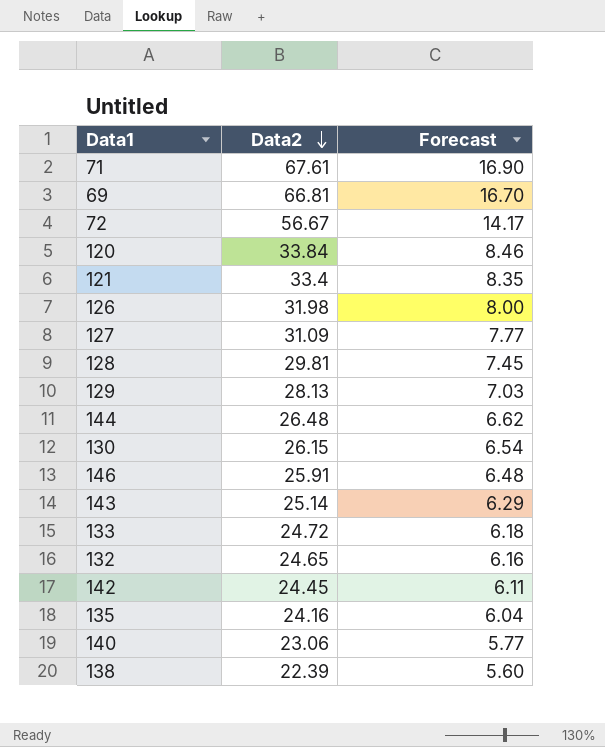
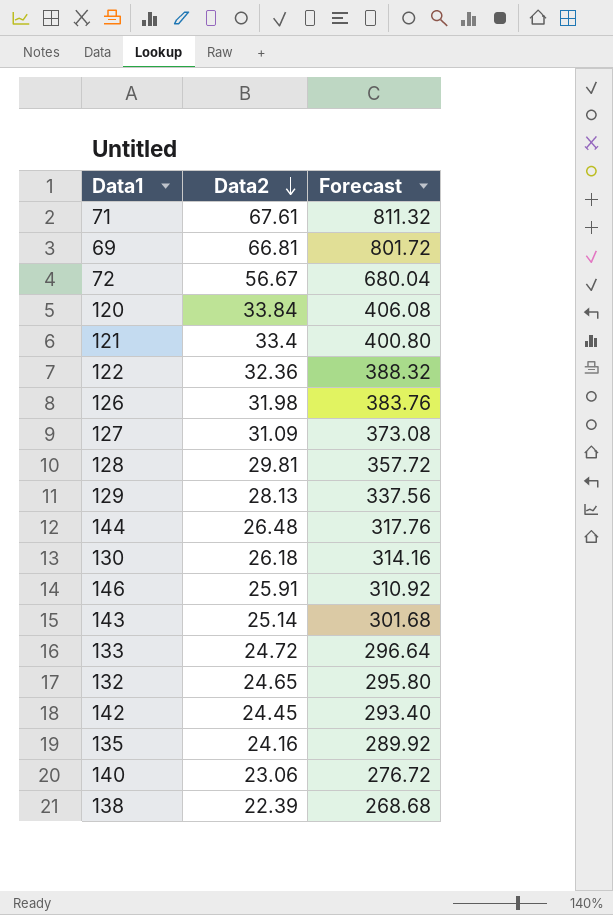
column Forecast | formula: [Data2] * 0.25 -> [Data2] * 12
row 122: none -> 32.36 | 388.32
130 | Data2: 26.15 -> 26.18

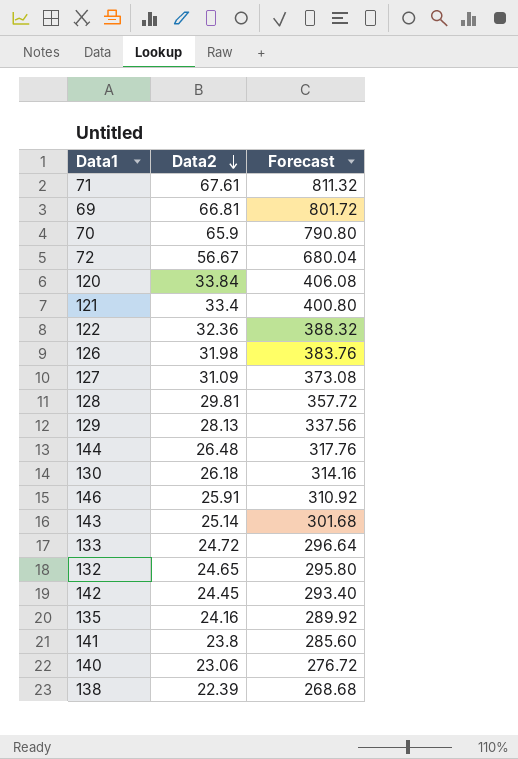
row 70: none -> 65.9 | 790.80
row 141: none -> 23.8 | 285.60

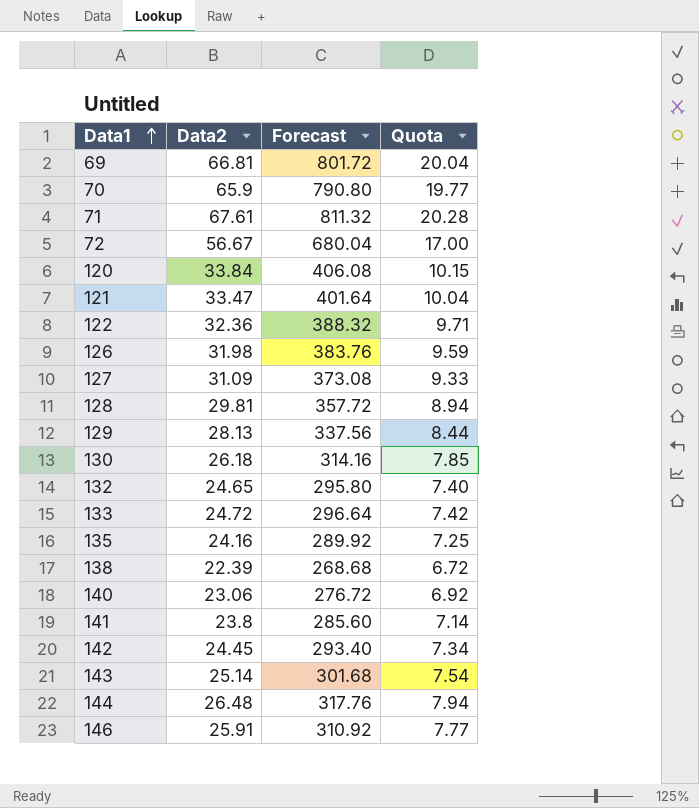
row order: Data2 descending -> Data1 ascending
column Quota | formula: none -> [Data2] * 0.3
121 | Data2: 33.4 -> 33.47
121 | Forecast: 400.80 -> 401.64

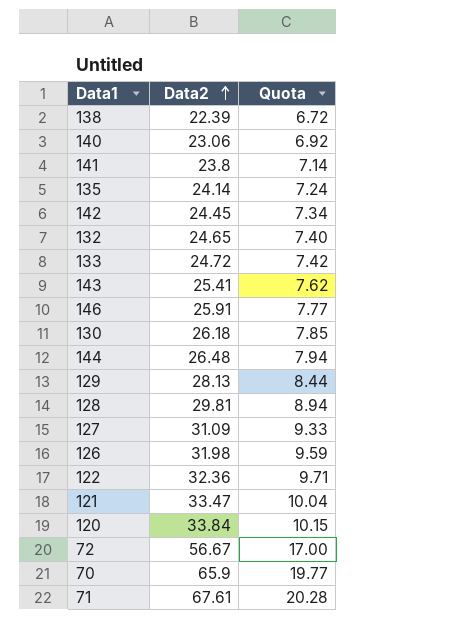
row order: Data1 ascending -> Data2 ascending
column Forecast | formula: [Data2] * 12 -> none
row 69: 66.81 | 801.72 | 20.04 -> none
135 | Data2: 24.16 -> 24.14
135 | Quota: 7.25 -> 7.24
143 | Data2: 25.14 -> 25.41
143 | Quota: 7.54 -> 7.62

